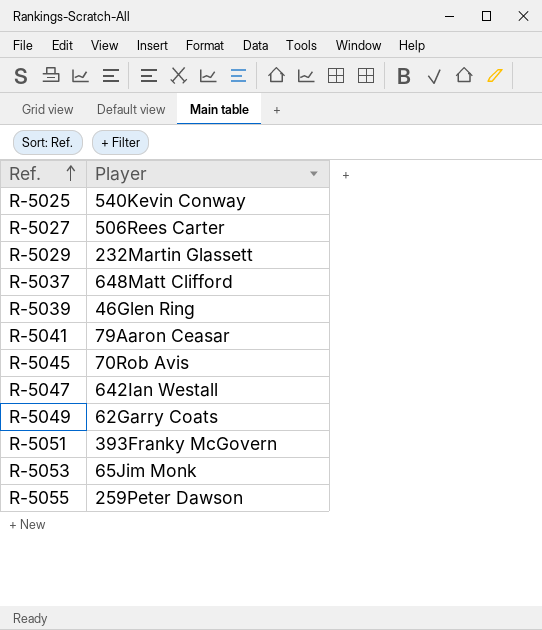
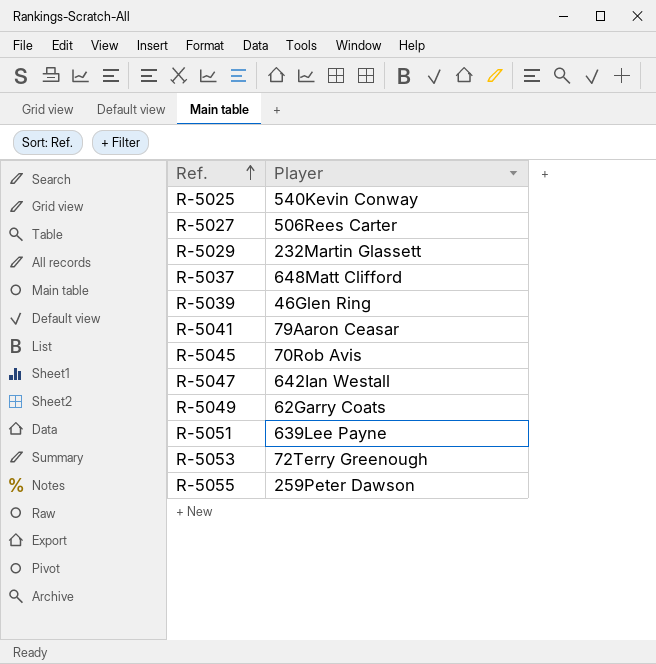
R-5051 | Player: 393Franky McGovern -> 639Lee Payne
R-5053 | Player: 65Jim Monk -> 72Terry Greenough

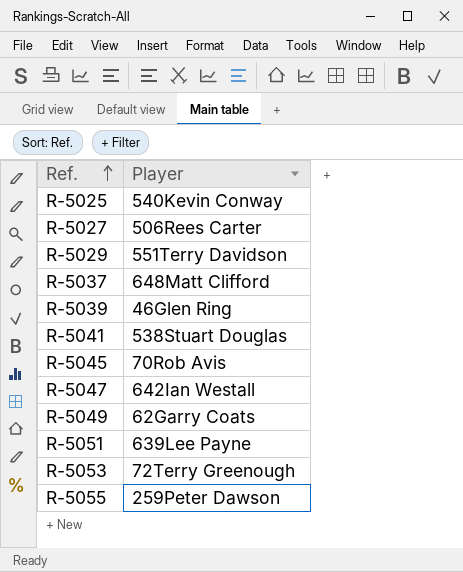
R-5029 | Player: 232Martin Glassett -> 551Terry Davidson
R-5041 | Player: 79Aaron Ceasar -> 538Stuart Douglas

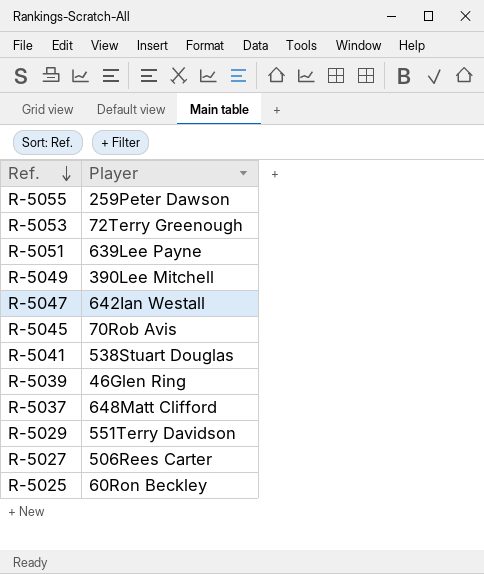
row order: Ref. ascending -> Ref. descending
R-5049 | Player: 62Garry Coats -> 390Lee Mitchell
R-5025 | Player: 540Kevin Conway -> 60Ron Beckley

